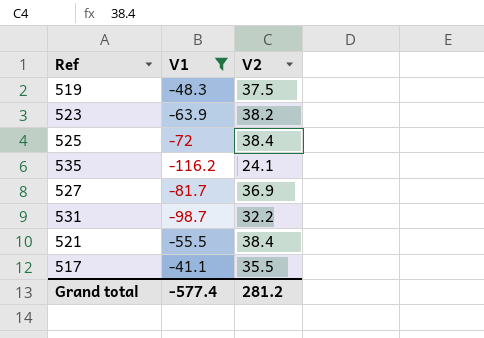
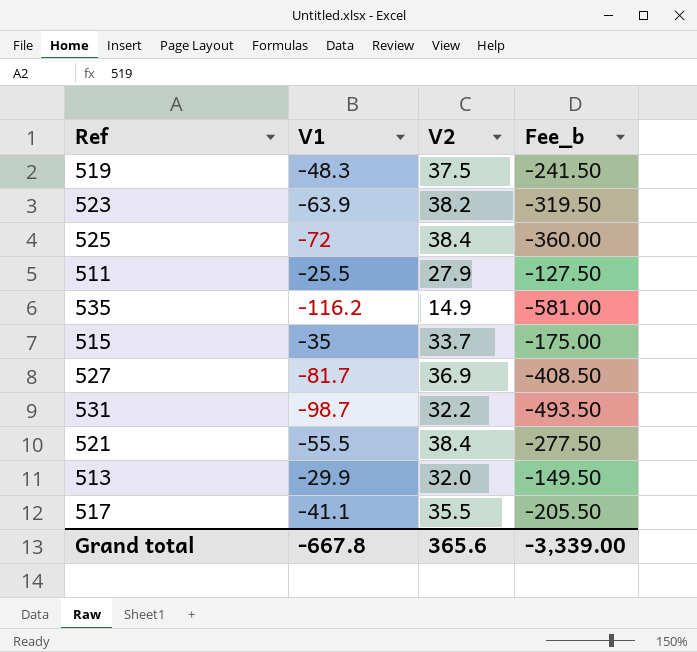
filter: V1 <= -41.1 -> none
column Fee_b | formula: none -> [V1] * 5
535 | V2: 24.1 -> 14.9
Grand total | V1: -577.4 -> -667.8
Grand total | V2: 281.2 -> 365.6

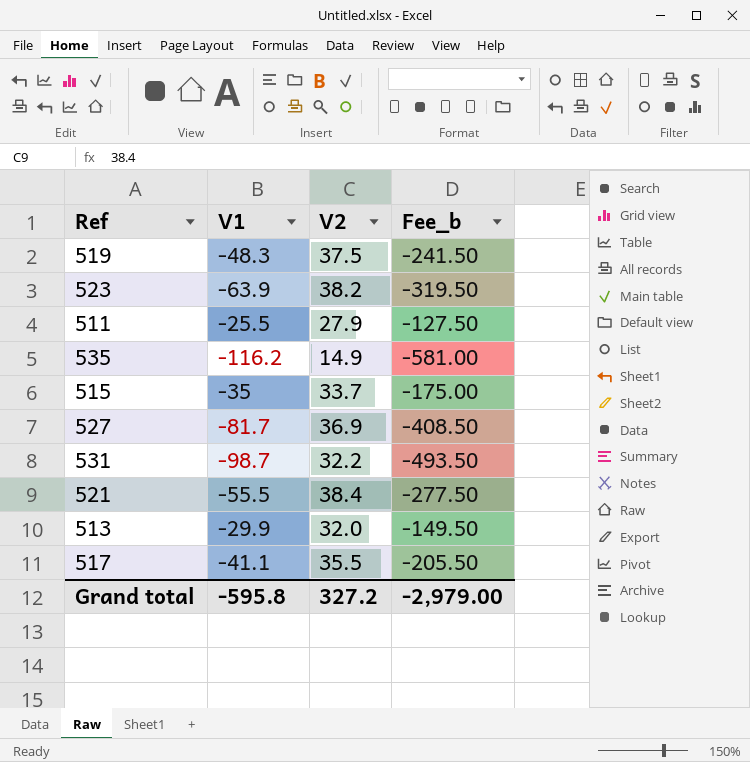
row 525: -72 | 38.4 | -360.00 -> none
Grand total | V1: -667.8 -> -595.8
Grand total | V2: 365.6 -> 327.2
Grand total | Fee_b: -3,339.00 -> -2,979.00

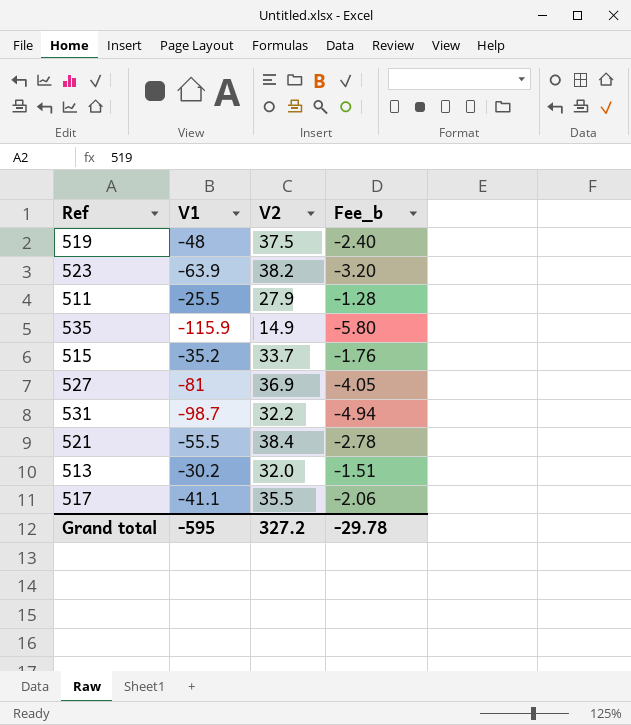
column Fee_b | formula: [V1] * 5 -> [V1] * 0.05
519 | V1: -48.3 -> -48
535 | V1: -116.2 -> -115.9
515 | V1: -35 -> -35.2
527 | V1: -81.7 -> -81
513 | V1: -29.9 -> -30.2
Grand total | V1: -595.8 -> -595
Grand total | Fee_b: -2,979.00 -> -29.78

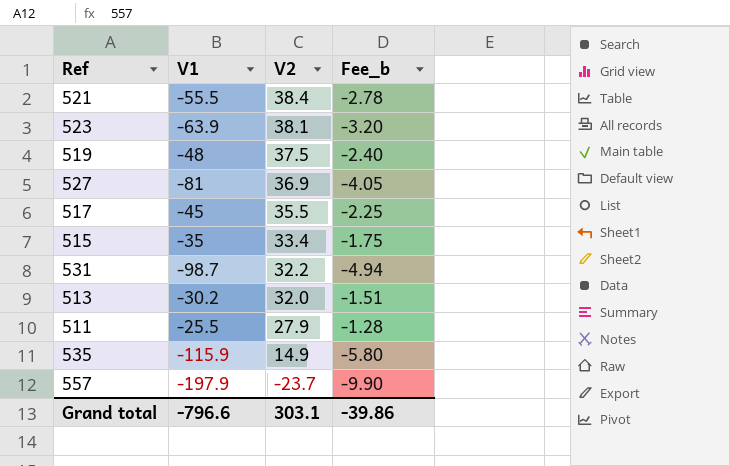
row order: none -> V2 descending
523 | V2: 38.2 -> 38.1
517 | V1: -41.1 -> -45
517 | Fee_b: -2.06 -> -2.25
515 | V1: -35.2 -> -35
515 | V2: 33.7 -> 33.4
515 | Fee_b: -1.76 -> -1.75
row 557: none -> -197.9 | -23.7 | -9.90
Grand total | V1: -595 -> -796.6
Grand total | V2: 327.2 -> 303.1
Grand total | Fee_b: -29.78 -> -39.86

